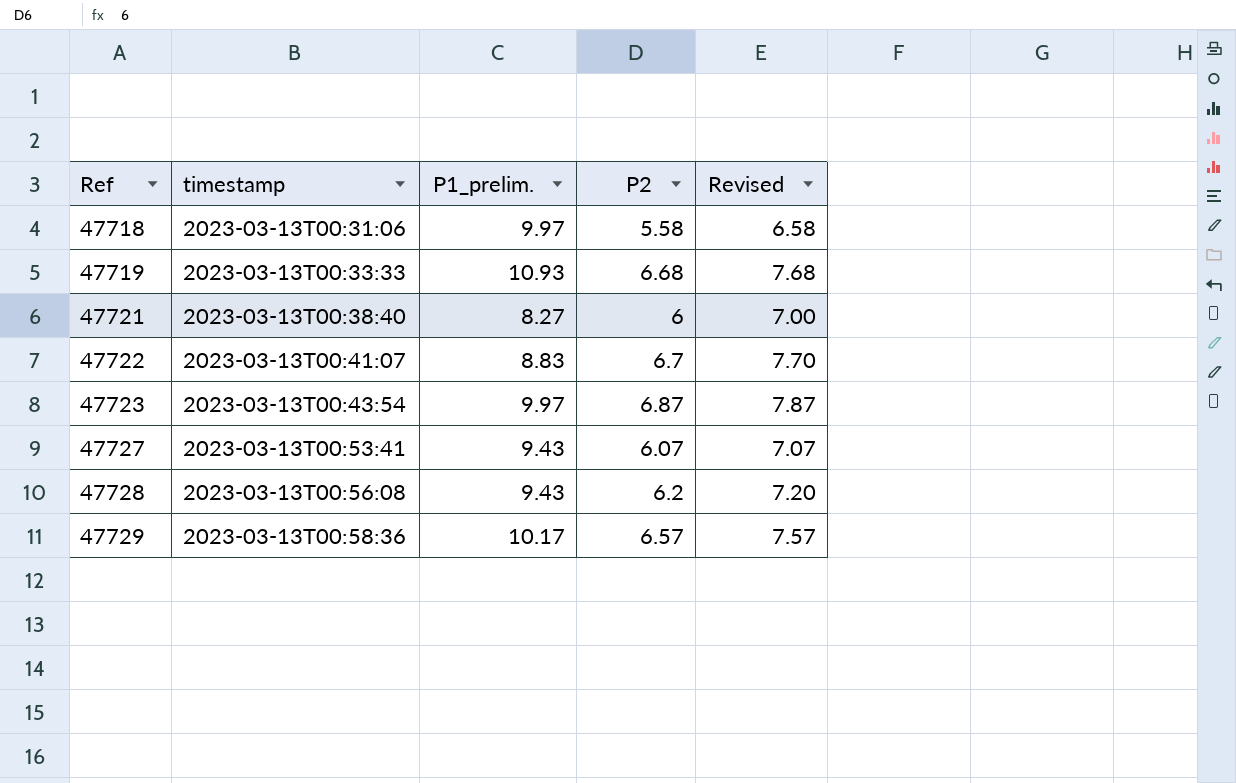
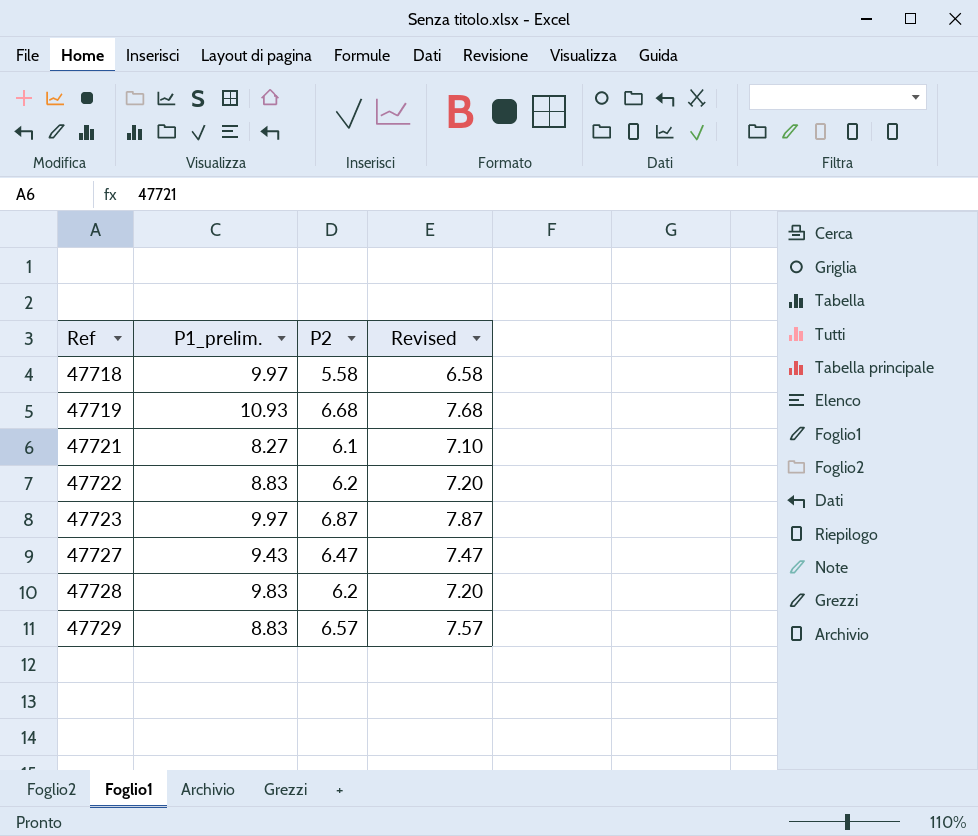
column timestamp | position: 2 -> none
47721 | P2: 6 -> 6.1
47721 | Revised: 7.00 -> 7.10
47722 | P2: 6.7 -> 6.2
47722 | Revised: 7.70 -> 7.20
47727 | P2: 6.07 -> 6.47
47727 | Revised: 7.07 -> 7.47
47728 | P1_prelim.: 9.43 -> 9.83
47729 | P1_prelim.: 10.17 -> 8.83

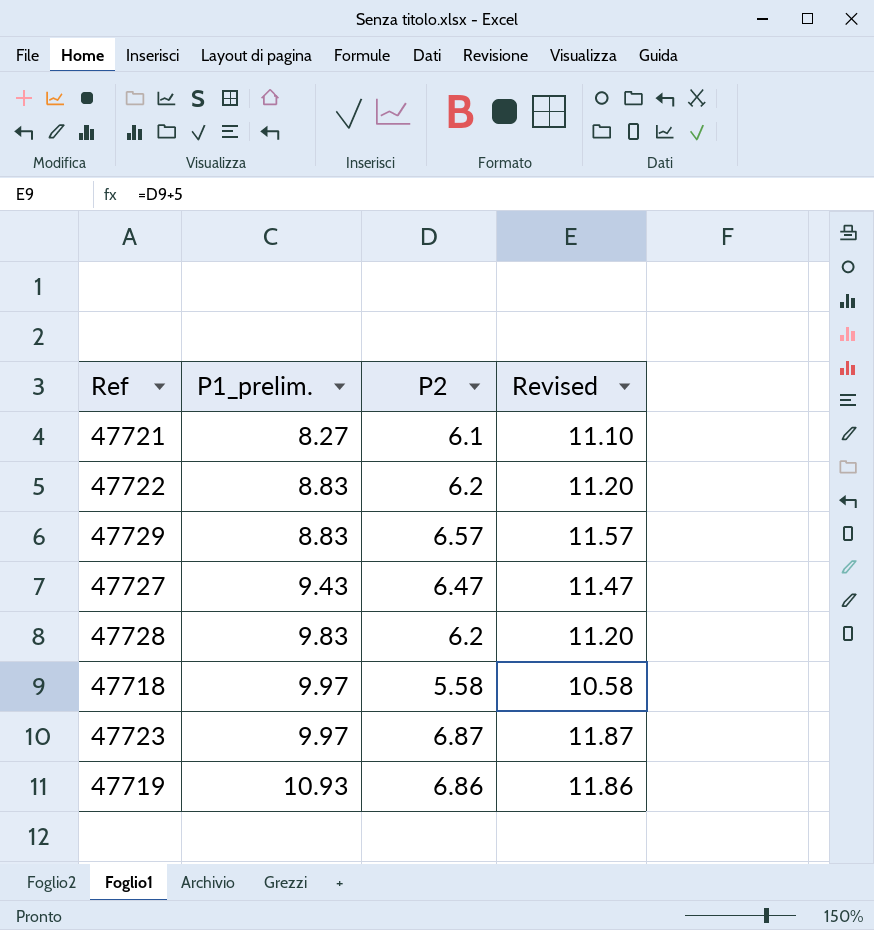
row order: Ref ascending -> P1_prelim. ascending
column Revised | formula: [P2] + 1 -> [P2] + 5
47719 | P2: 6.68 -> 6.86

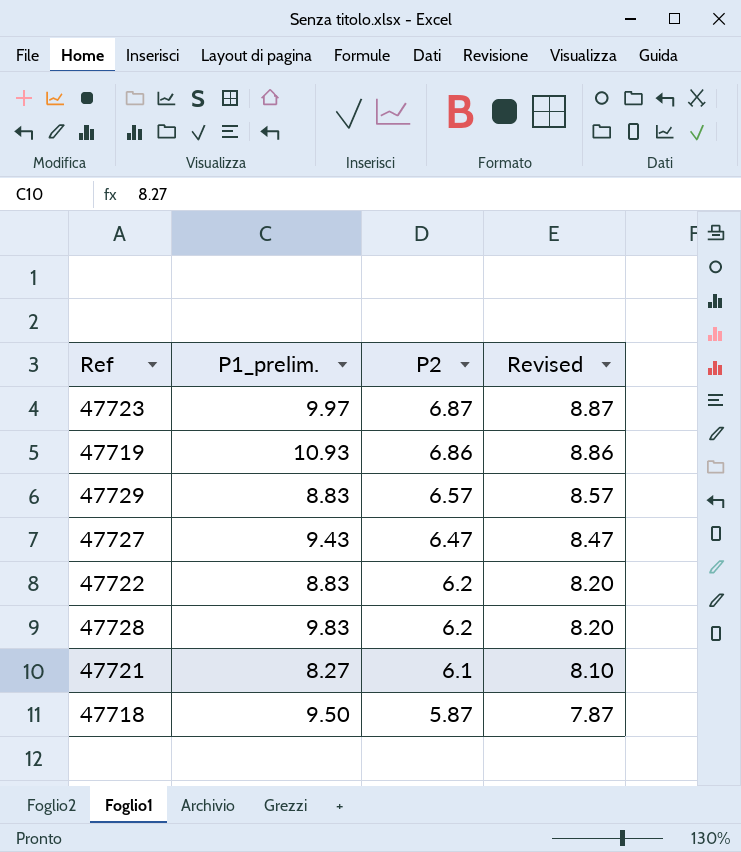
row order: P1_prelim. ascending -> P2 descending
column Revised | formula: [P2] + 5 -> [P2] + 2
47718 | P1_prelim.: 9.97 -> 9.50
47718 | P2: 5.58 -> 5.87

